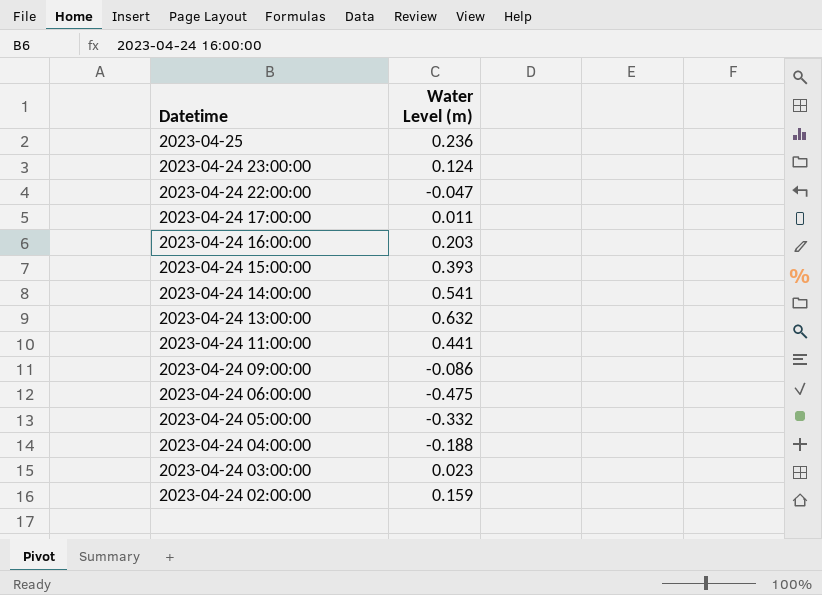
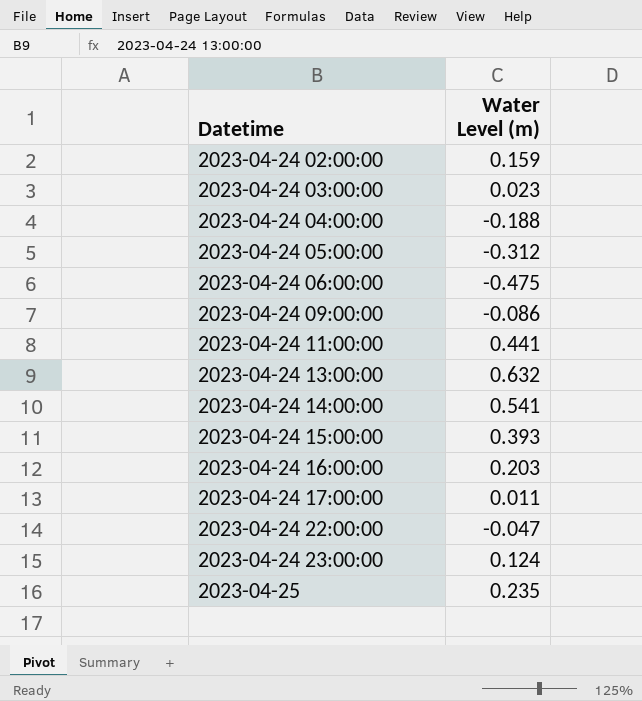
row order: Datetime descending -> Datetime ascending
2023-04-24 05:00:00 | Water Level (m): -0.332 -> -0.312
2023-04-25 | Water Level (m): 0.236 -> 0.235

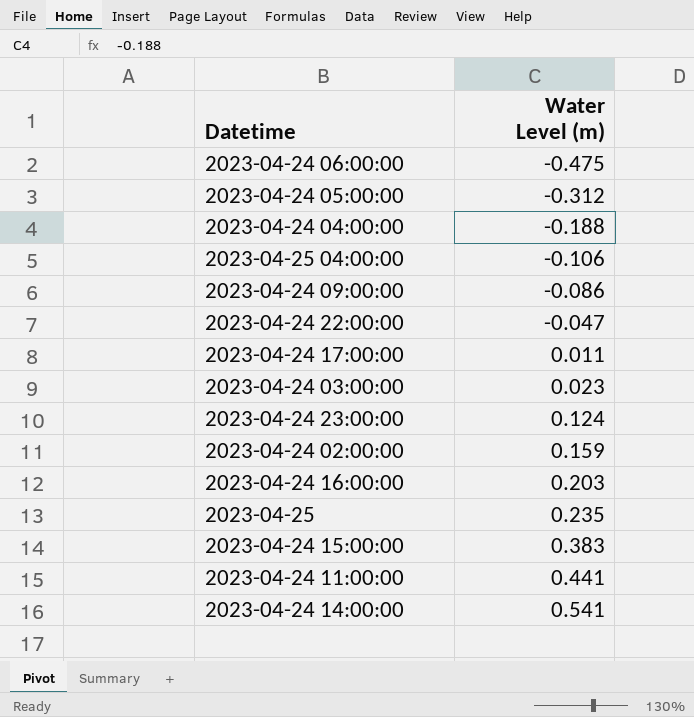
row order: Datetime ascending -> Water Level (m) ascending
row 2023-04-24 13:00:00: 0.632 -> none
row 2023-04-25 04:00:00: none -> -0.106
2023-04-24 15:00:00 | Water Level (m): 0.393 -> 0.383

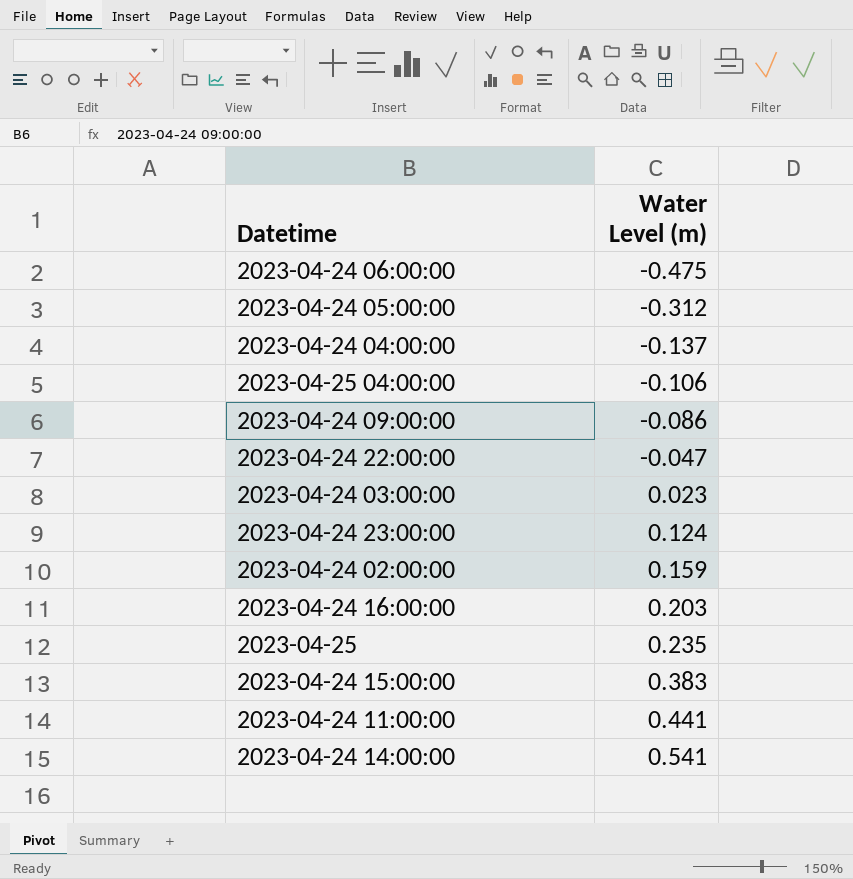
row 2023-04-24 17:00:00: 0.011 -> none
2023-04-24 04:00:00 | Water Level (m): -0.188 -> -0.137

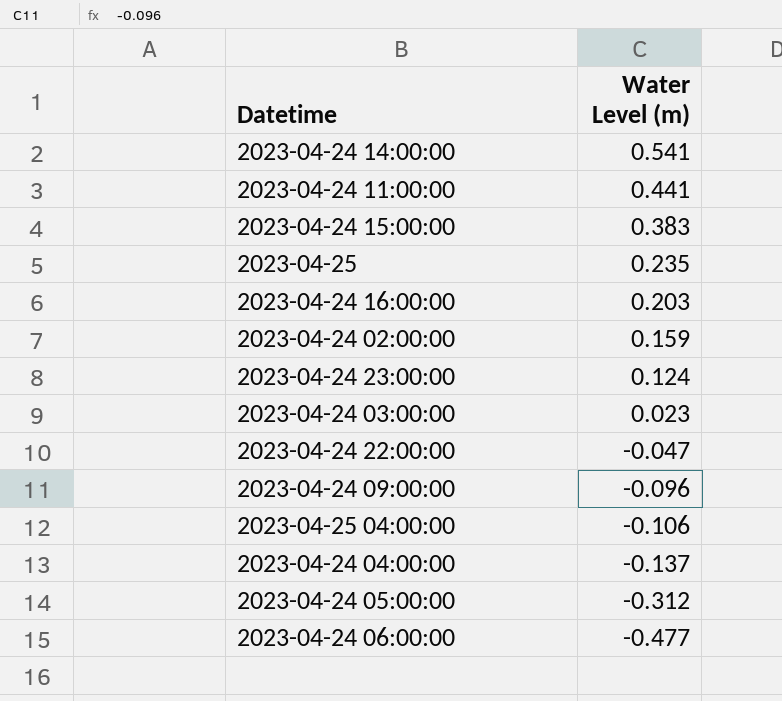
row order: Water Level (m) ascending -> Water Level (m) descending
2023-04-24 09:00:00 | Water Level (m): -0.086 -> -0.096
2023-04-24 06:00:00 | Water Level (m): -0.475 -> -0.477

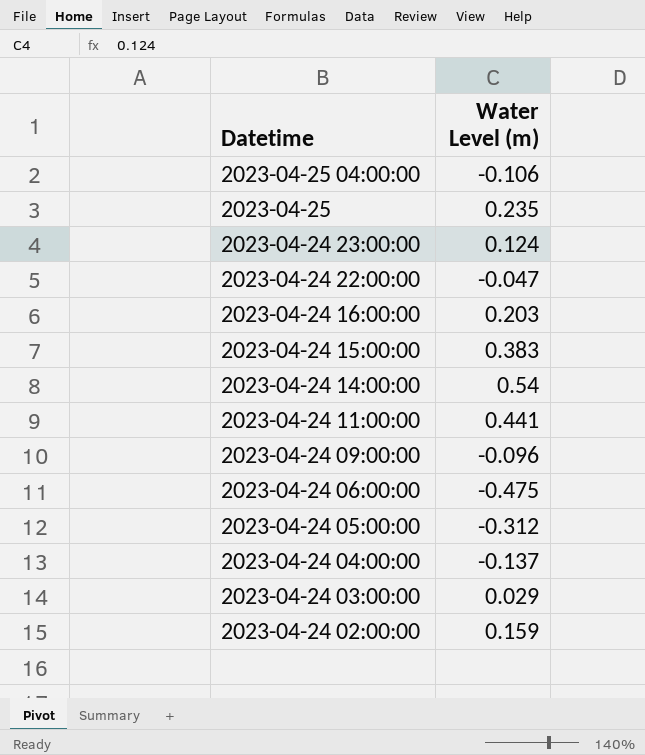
row order: Water Level (m) descending -> Datetime descending
2023-04-24 14:00:00 | Water Level (m): 0.541 -> 0.54
2023-04-24 06:00:00 | Water Level (m): -0.477 -> -0.475
2023-04-24 03:00:00 | Water Level (m): 0.023 -> 0.029

